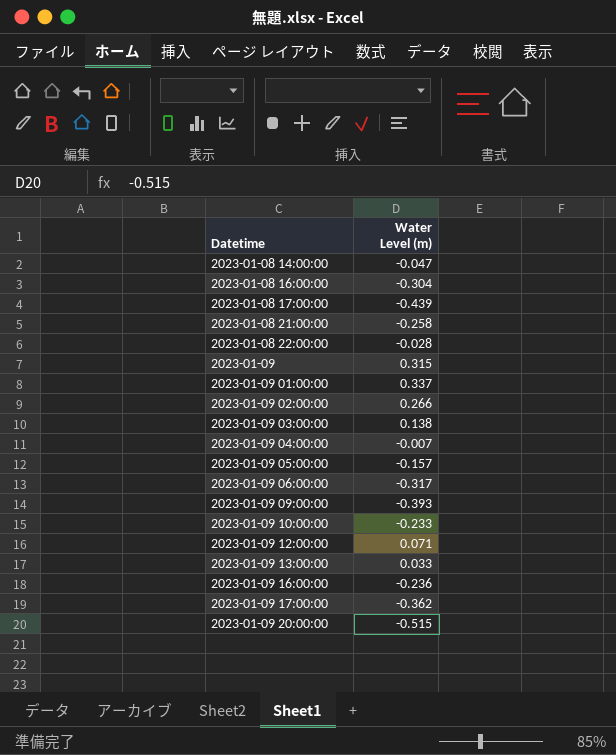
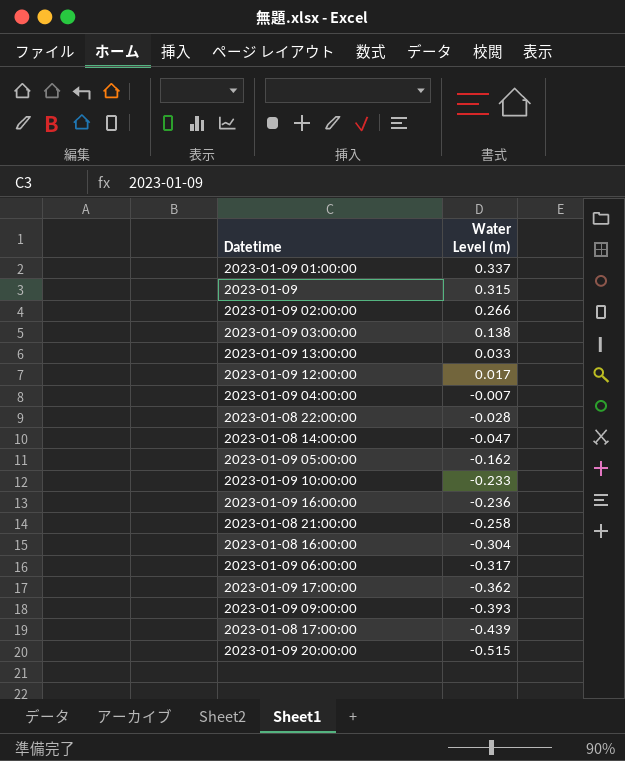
row order: Datetime ascending -> Water Level (m) descending
2023-01-09 12:00:00 | Water Level (m): 0.071 -> 0.017
2023-01-09 05:00:00 | Water Level (m): -0.157 -> -0.162

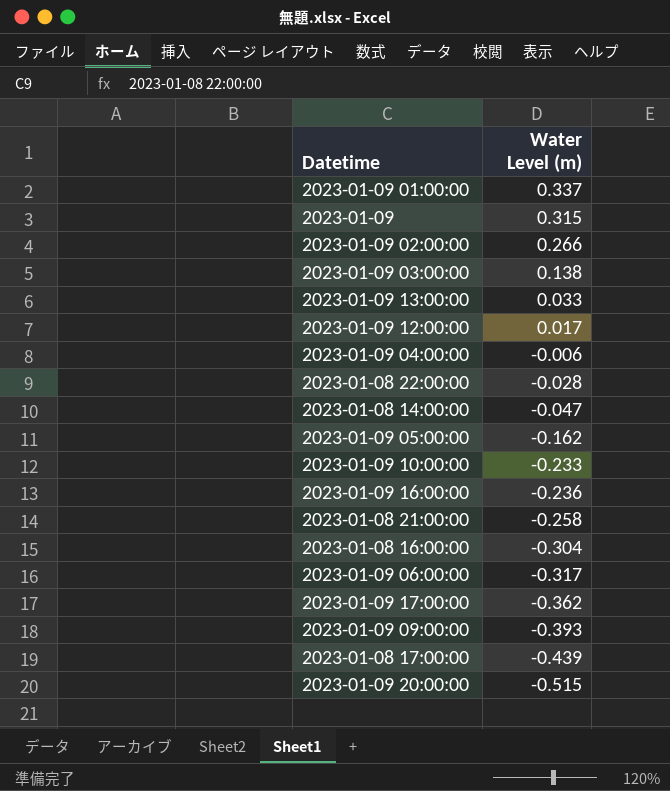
2023-01-09 04:00:00 | Water Level (m): -0.007 -> -0.006

